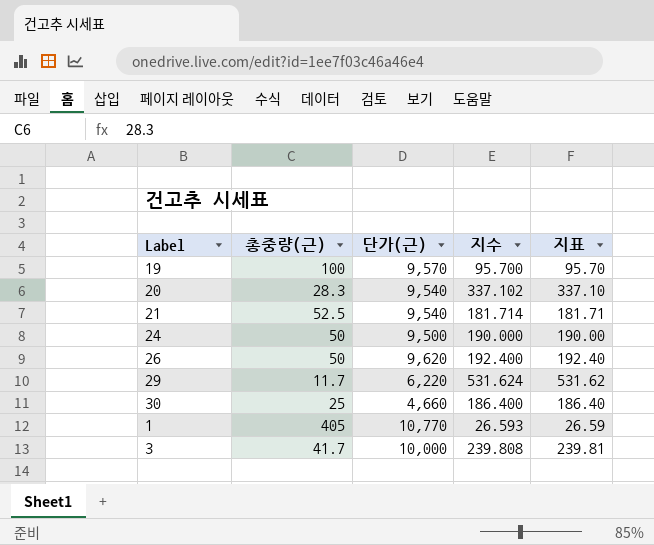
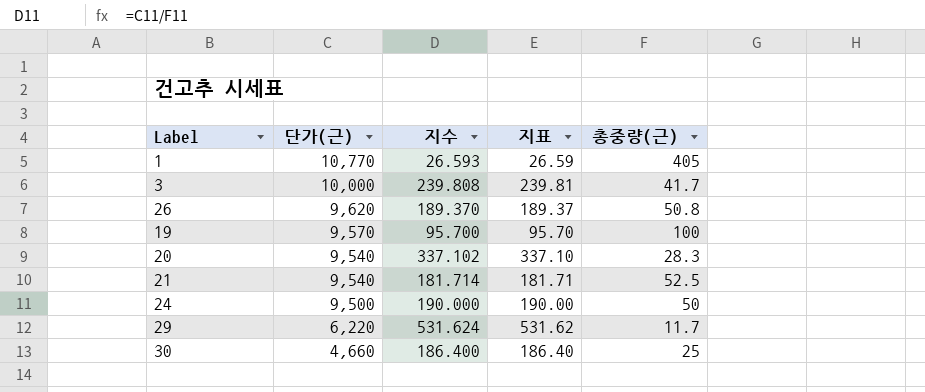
row order: none -> 단가(근) descending
column 총중량(근) | position: 2 -> 5
26 | 지수: 192.400 -> 189.370
26 | 지표: 192.40 -> 189.37
26 | 총중량(근): 50 -> 50.8

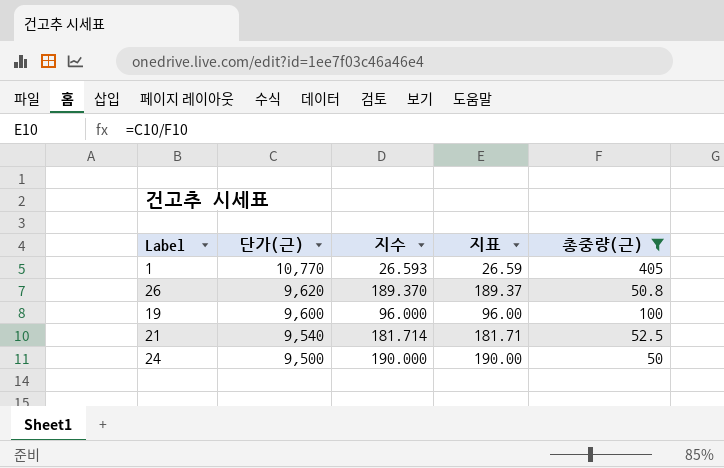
filter: none -> 총중량(근) >= 50
19 | 단가(근): 9,570 -> 9,600
19 | 지수: 95.700 -> 96.000
19 | 지표: 95.70 -> 96.00

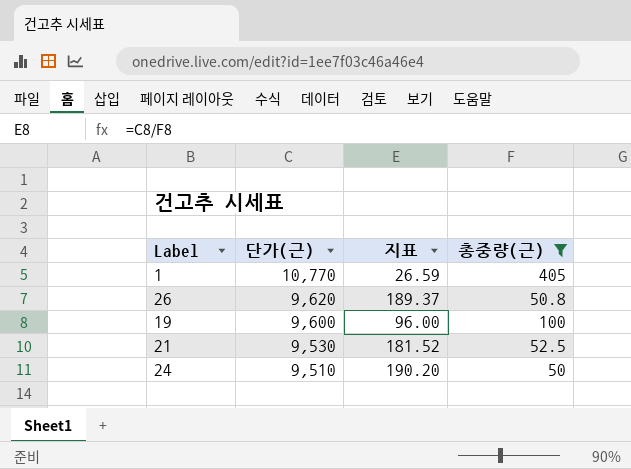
column 지수 | formula: [단가(근)] / [총중량(근)] -> none
21 | 단가(근): 9,540 -> 9,530
21 | 지표: 181.71 -> 181.52
24 | 단가(근): 9,500 -> 9,510
24 | 지표: 190.00 -> 190.20

